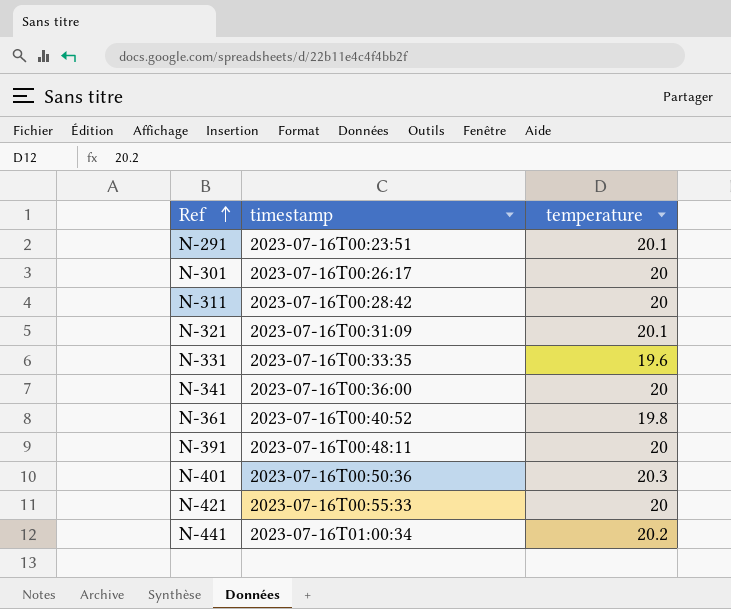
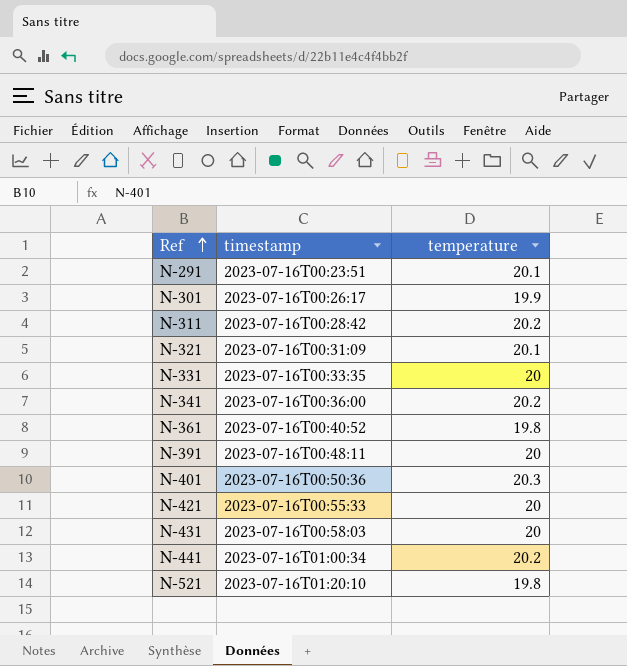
N-301 | temperature: 20 -> 19.9
N-311 | temperature: 20 -> 20.2
N-331 | temperature: 19.6 -> 20
N-341 | temperature: 20 -> 20.2
row N-431: none -> 2023-07-16T00:58:03 | 20
row N-521: none -> 2023-07-16T01:20:10 | 19.8

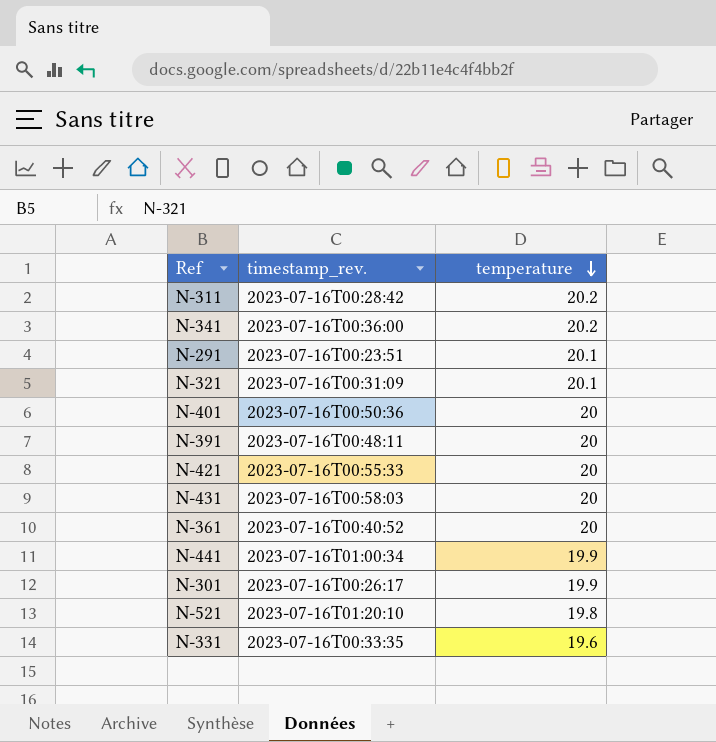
row order: Ref ascending -> temperature descending
column name: timestamp -> timestamp_rev.
N-401 | temperature: 20.3 -> 20
N-361 | temperature: 19.8 -> 20
N-441 | temperature: 20.2 -> 19.9
N-331 | temperature: 20 -> 19.6

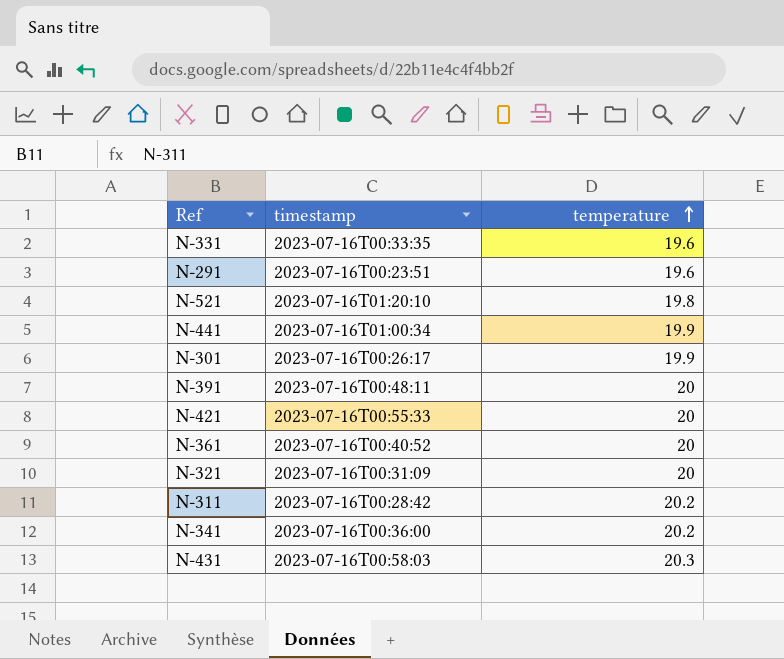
row order: temperature descending -> temperature ascending
column name: timestamp_rev. -> timestamp
row N-401: 2023-07-16T00:50:36 | 20 -> none
N-291 | temperature: 20.1 -> 19.6
N-321 | temperature: 20.1 -> 20
N-431 | temperature: 20 -> 20.3

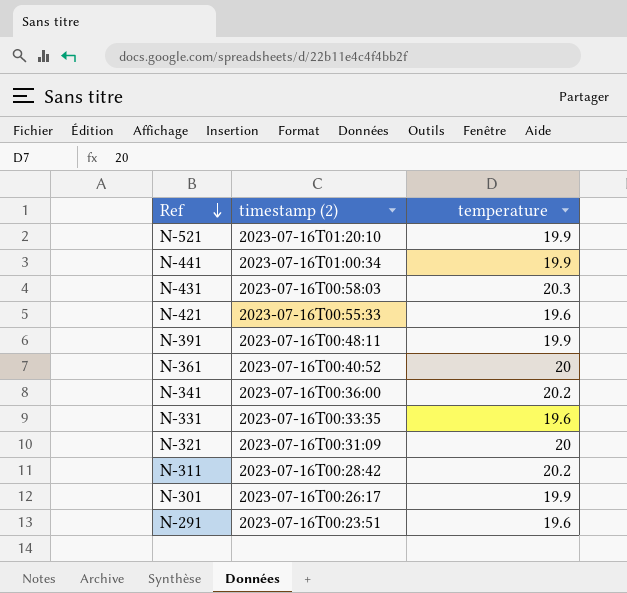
row order: temperature ascending -> Ref descending
column name: timestamp -> timestamp (2)
N-521 | temperature: 19.8 -> 19.9
N-421 | temperature: 20 -> 19.6
N-391 | temperature: 20 -> 19.9

